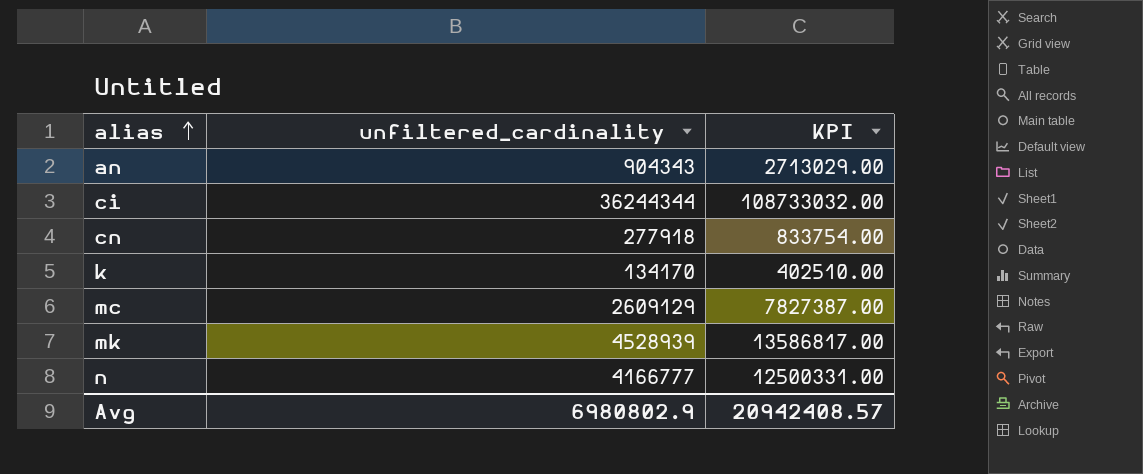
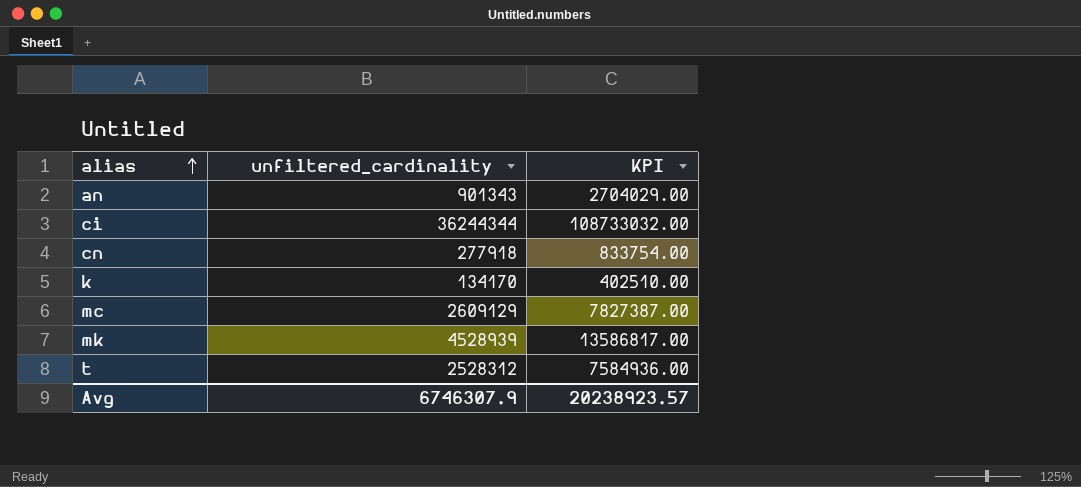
row n: 4166777 | 12500331.00 -> none
an | unfiltered_cardinality: 904343 -> 901343
an | KPI: 2713029.00 -> 2704029.00
row t: none -> 2528312 | 7584936.00
Avg | unfiltered_cardinality: 6980802.9 -> 6746307.9
Avg | KPI: 20942408.57 -> 20238923.57

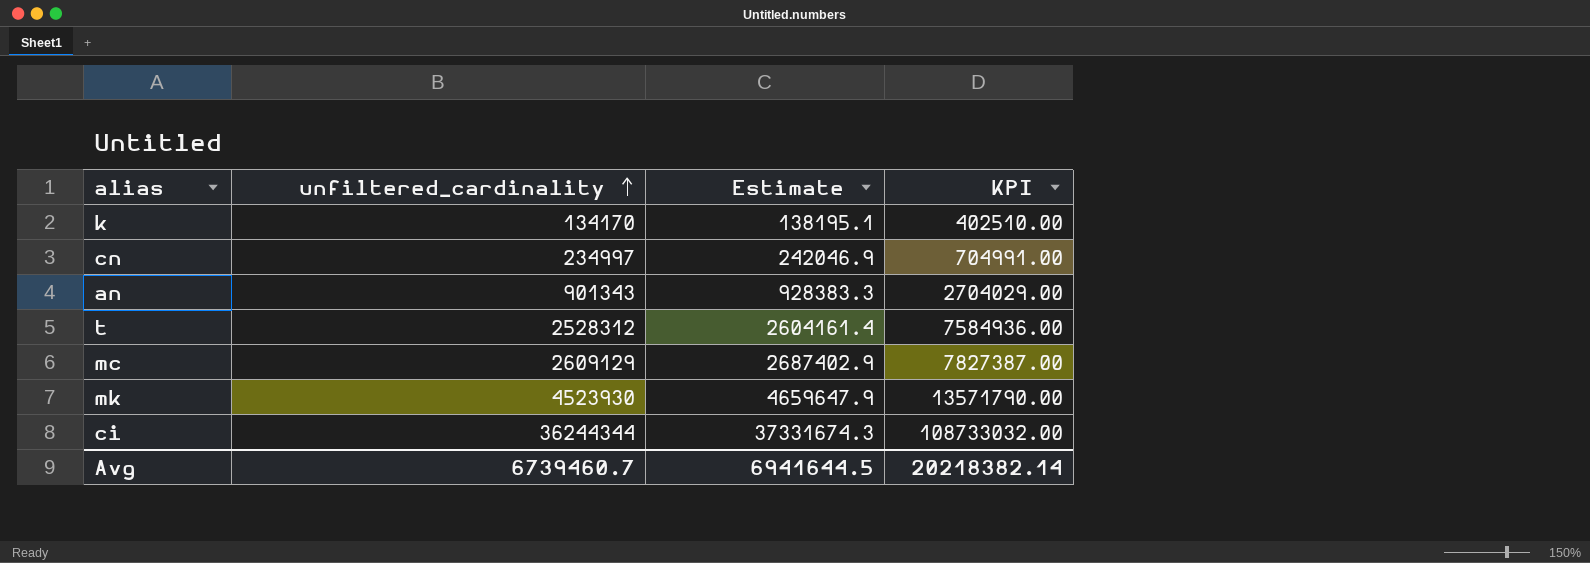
row order: alias ascending -> unfiltered_cardinality ascending
column Estimate | formula: none -> [unfiltered_cardinality] * 1.03
cn | unfiltered_cardinality: 277918 -> 234997
cn | KPI: 833754.00 -> 704991.00
mk | unfiltered_cardinality: 4528939 -> 4523930
mk | KPI: 13586817.00 -> 13571790.00
Avg | unfiltered_cardinality: 6746307.9 -> 6739460.7
Avg | KPI: 20238923.57 -> 20218382.14

